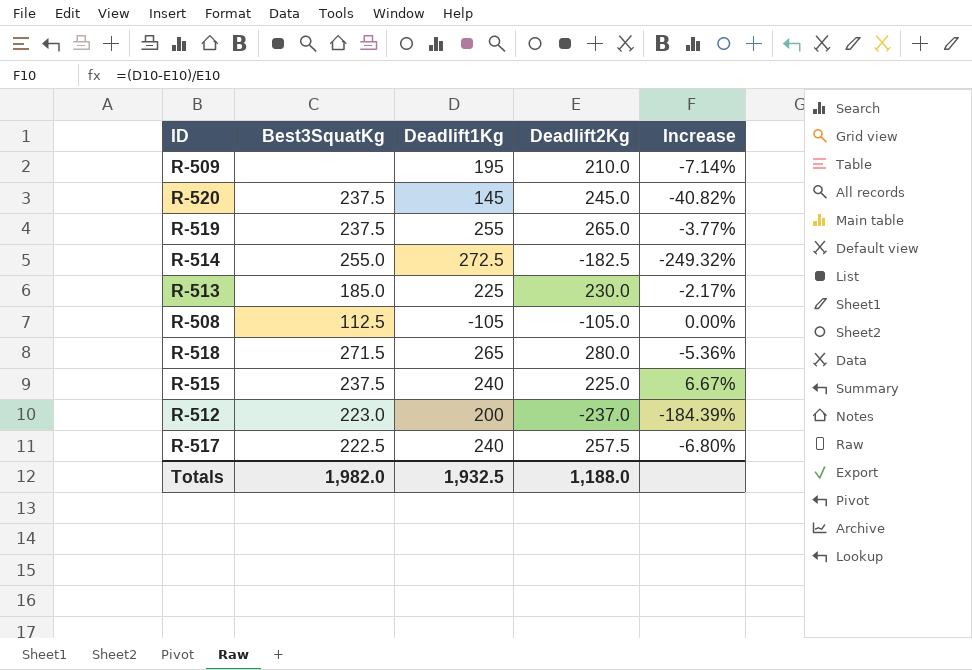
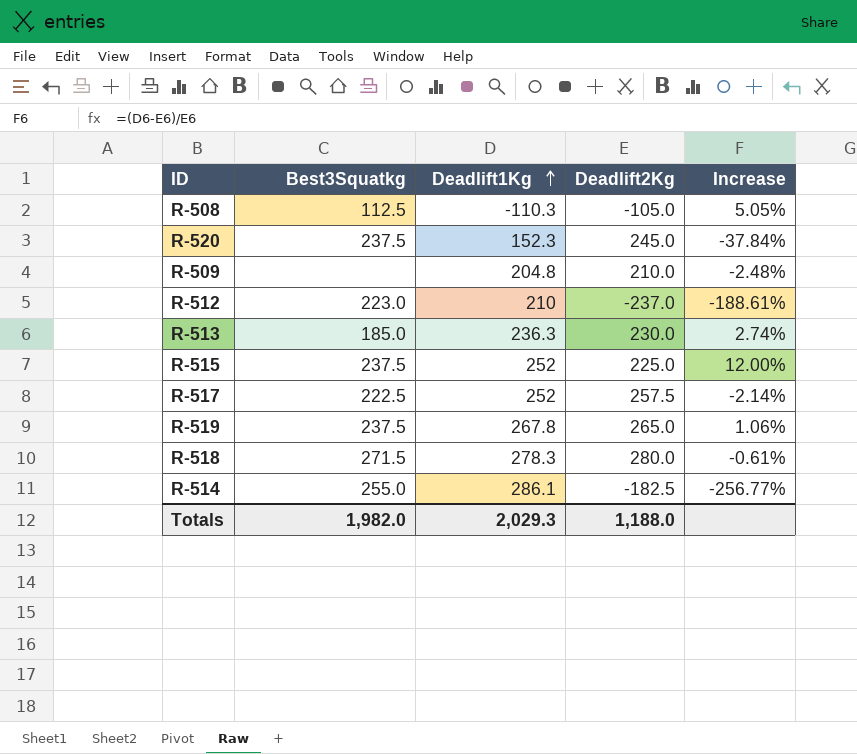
row order: none -> Deadlift1Kg ascending
column name: Best3SquatKg -> Best3Squatkg
R-508 | Deadlift1Kg: -105 -> -110.3
R-508 | Increase: 0.00% -> 5.05%
R-520 | Deadlift1Kg: 145 -> 152.3
R-520 | Increase: -40.82% -> -37.84%
R-509 | Deadlift1Kg: 195 -> 204.8
R-509 | Increase: -7.14% -> -2.48%
R-512 | Deadlift1Kg: 200 -> 210
R-512 | Increase: -184.39% -> -188.61%
R-513 | Deadlift1Kg: 225 -> 236.3
R-513 | Increase: -2.17% -> 2.74%
R-515 | Deadlift1Kg: 240 -> 252
R-515 | Increase: 6.67% -> 12.00%
R-517 | Deadlift1Kg: 240 -> 252
R-517 | Increase: -6.80% -> -2.14%
R-519 | Deadlift1Kg: 255 -> 267.8
R-519 | Increase: -3.77% -> 1.06%
R-518 | Deadlift1Kg: 265 -> 278.3
R-518 | Increase: -5.36% -> -0.61%
R-514 | Deadlift1Kg: 272.5 -> 286.1
R-514 | Increase: -249.32% -> -256.77%
Totals | Deadlift1Kg: 1,932.5 -> 2,029.3

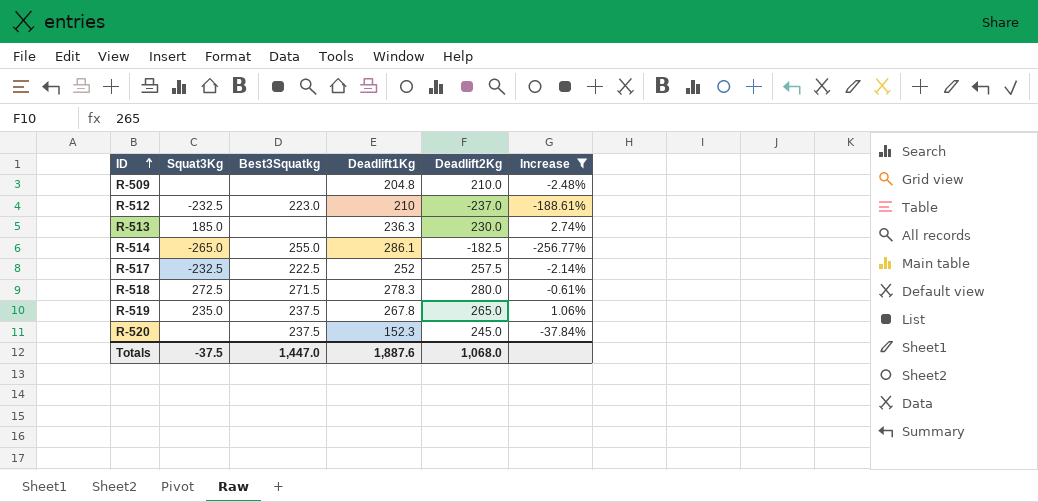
filter: none -> Increase <= 2.74%
row order: Deadlift1Kg ascending -> ID ascending
column Squat3Kg | position: none -> 2
R-513 | Best3Squatkg: 185.0 -> none
Totals | Best3Squatkg: 1,982.0 -> 1,447.0
Totals | Deadlift1Kg: 2,029.3 -> 1,887.6
Totals | Deadlift2Kg: 1,188.0 -> 1,068.0

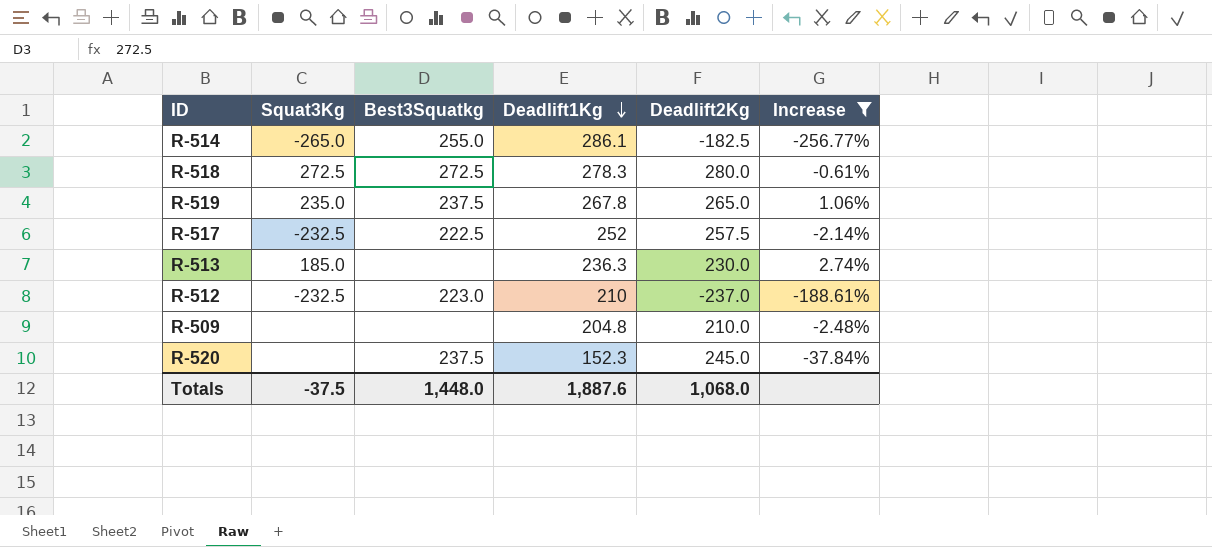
row order: ID ascending -> Deadlift1Kg descending
R-518 | Best3Squatkg: 271.5 -> 272.5
Totals | Best3Squatkg: 1,447.0 -> 1,448.0

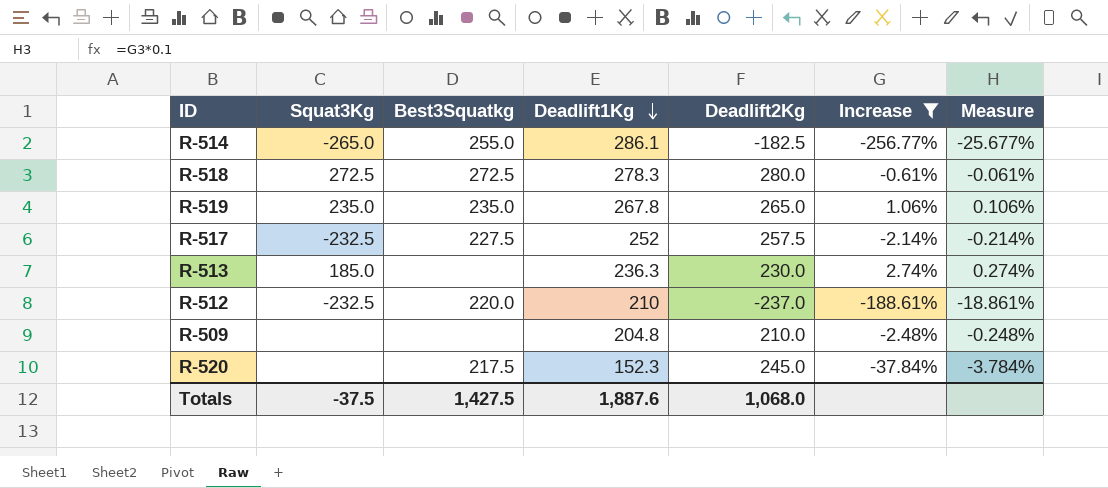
column Measure | formula: none -> [Increase] * 0.1
R-519 | Best3Squatkg: 237.5 -> 235.0
R-517 | Best3Squatkg: 222.5 -> 227.5
R-512 | Best3Squatkg: 223.0 -> 220.0
R-520 | Best3Squatkg: 237.5 -> 217.5
Totals | Best3Squatkg: 1,448.0 -> 1,427.5

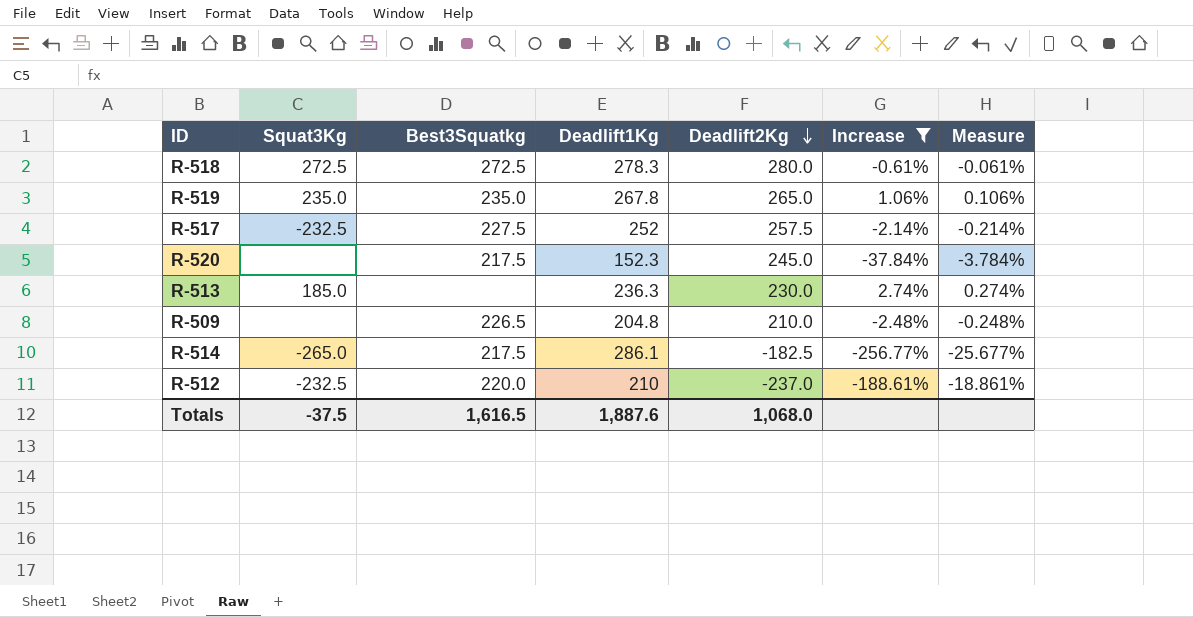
row order: Deadlift1Kg descending -> Deadlift2Kg descending
R-509 | Best3Squatkg: none -> 226.5
R-514 | Best3Squatkg: 255.0 -> 217.5
Totals | Best3Squatkg: 1,427.5 -> 1,616.5

